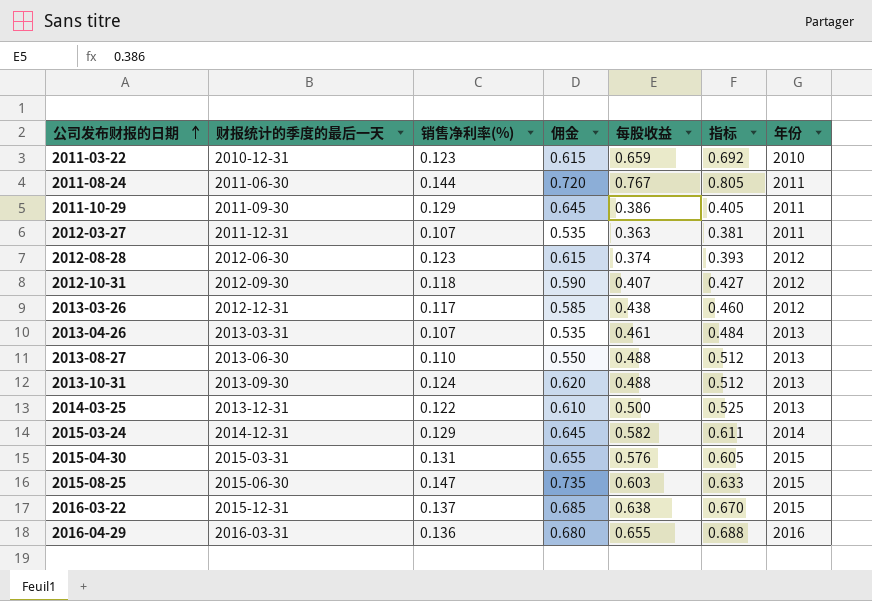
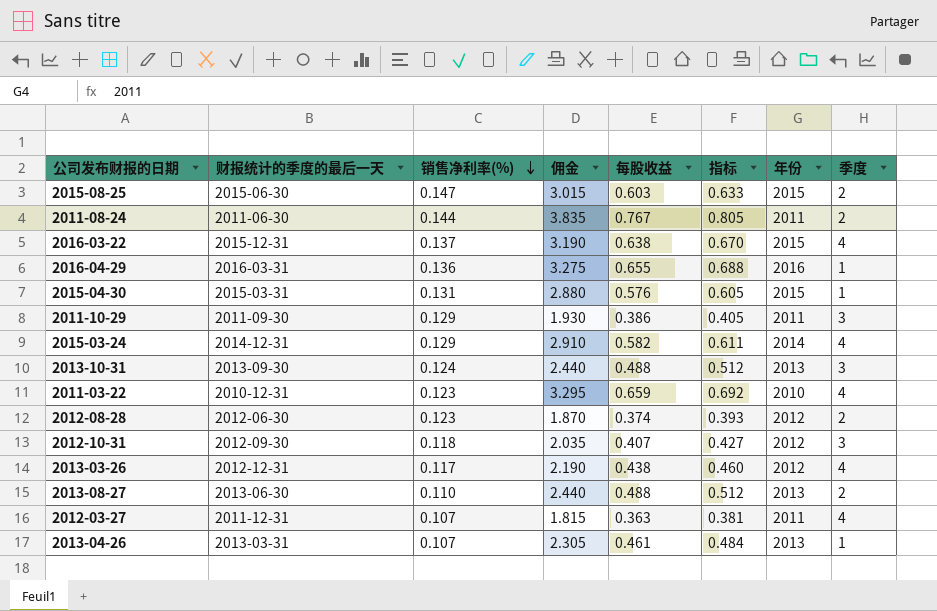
row order: 公司发布财报的日期 ascending -> 销售净利率(%) descending
column 佣金 | formula: [销售净利率(%)] * 5 -> [每股收益] * 5
column 季度 | position: none -> 8
row 2014-03-25: 2013-12-31 | 0.122 | 0.610 | 0.500 | 0.525 | 2013 -> none

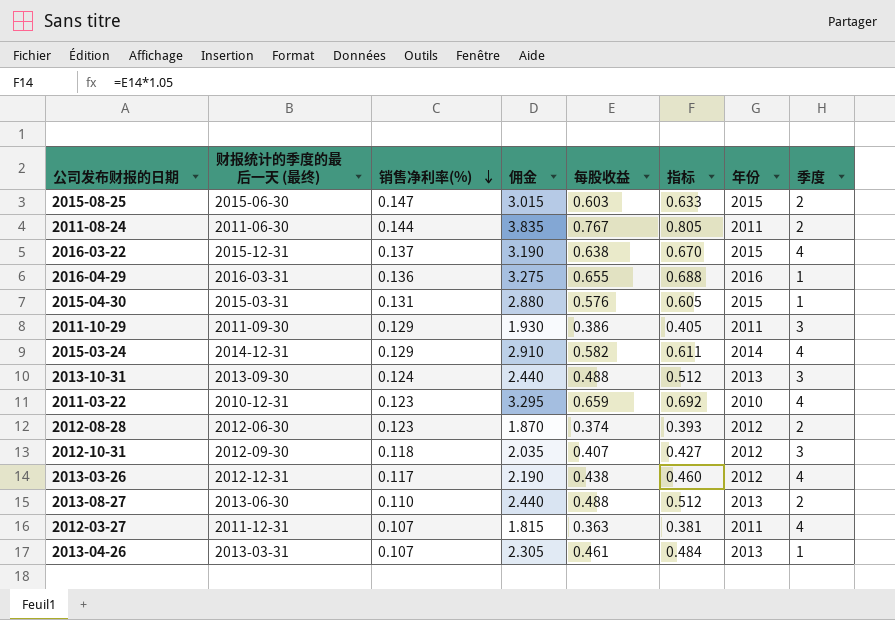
column name: 财报统计的季度的最后一天 -> 财报统计的季度的最后一天 (最终)

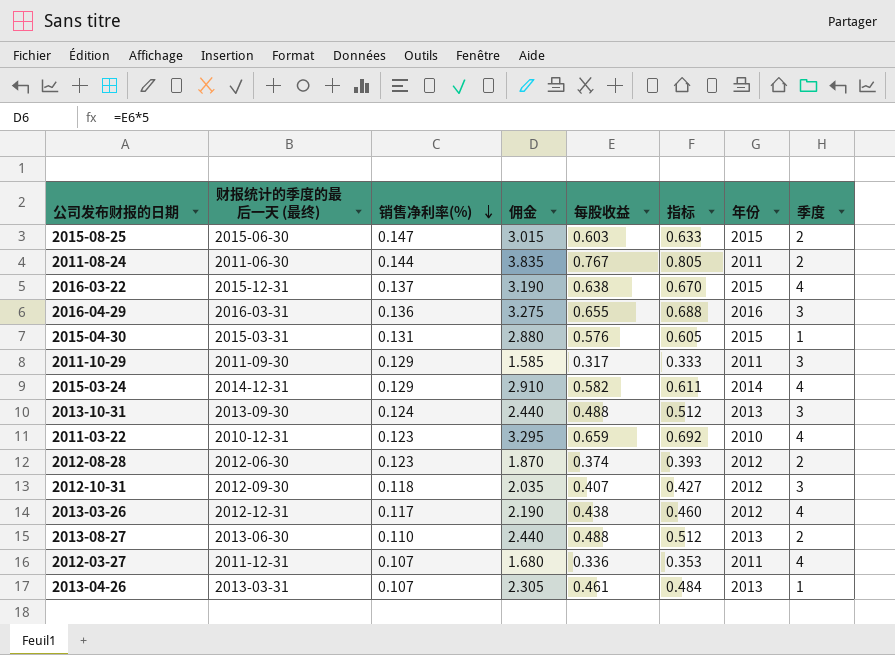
2016-04-29 | 季度: 1 -> 3
2011-10-29 | 佣金: 1.930 -> 1.585
2011-10-29 | 每股收益: 0.386 -> 0.317
2011-10-29 | 指标: 0.405 -> 0.333
2012-03-27 | 佣金: 1.815 -> 1.680
2012-03-27 | 每股收益: 0.363 -> 0.336
2012-03-27 | 指标: 0.381 -> 0.353

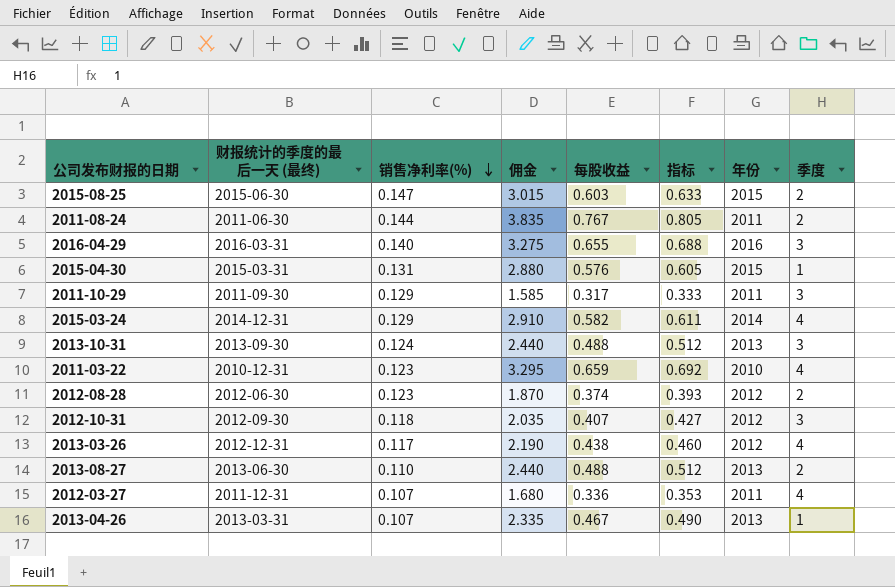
row 2016-03-22: 2015-12-31 | 0.137 | 3.190 | 0.638 | 0.670 | 2015 | 4 -> none
2016-04-29 | 销售净利率(%): 0.136 -> 0.140
2013-04-26 | 佣金: 2.305 -> 2.335
2013-04-26 | 每股收益: 0.461 -> 0.467
2013-04-26 | 指标: 0.484 -> 0.490

